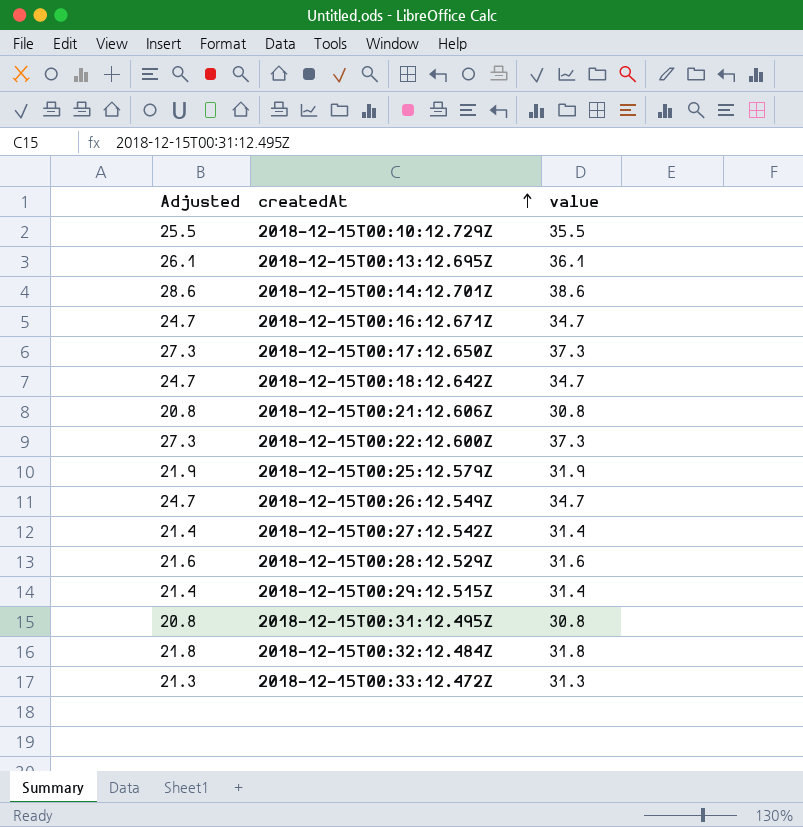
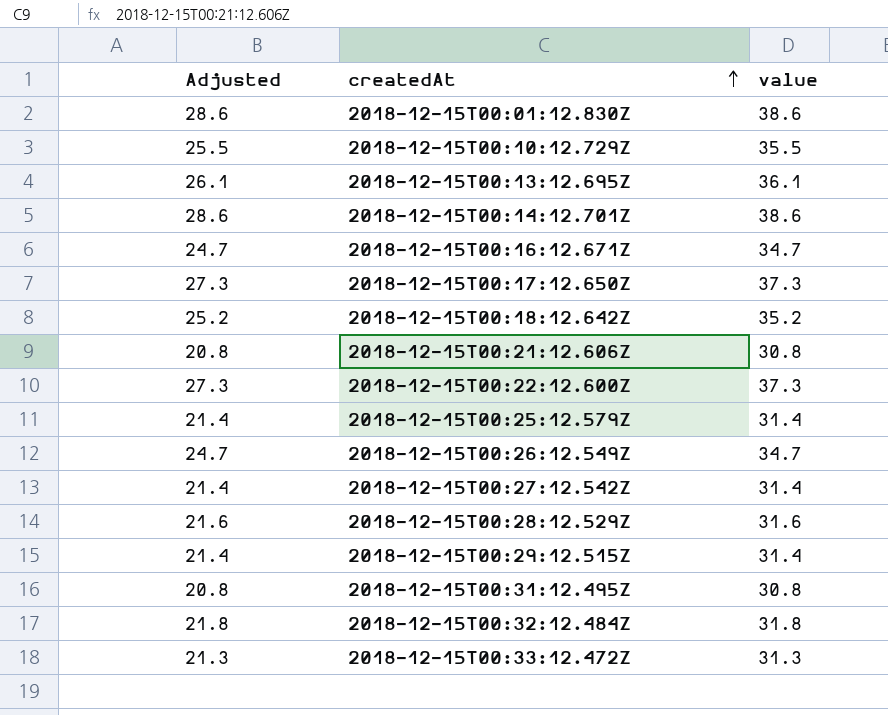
row 2018-12-15T00:01:12.830Z: none -> 28.6 | 38.6
2018-12-15T00:18:12.642Z | Adjusted: 24.7 -> 25.2
2018-12-15T00:18:12.642Z | value: 34.7 -> 35.2
2018-12-15T00:25:12.579Z | Adjusted: 21.9 -> 21.4
2018-12-15T00:25:12.579Z | value: 31.9 -> 31.4

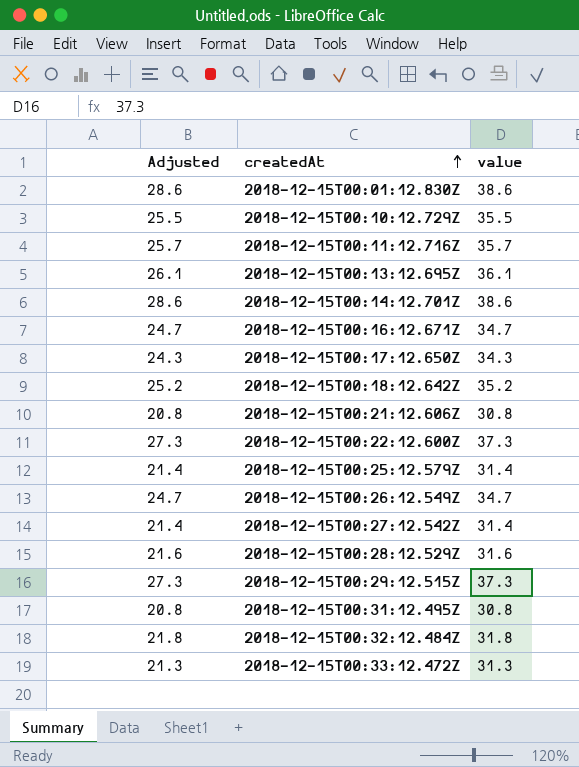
row 2018-12-15T00:11:12.716Z: none -> 25.7 | 35.7
2018-12-15T00:17:12.650Z | Adjusted: 27.3 -> 24.3
2018-12-15T00:17:12.650Z | value: 37.3 -> 34.3
2018-12-15T00:29:12.515Z | Adjusted: 21.4 -> 27.3
2018-12-15T00:29:12.515Z | value: 31.4 -> 37.3

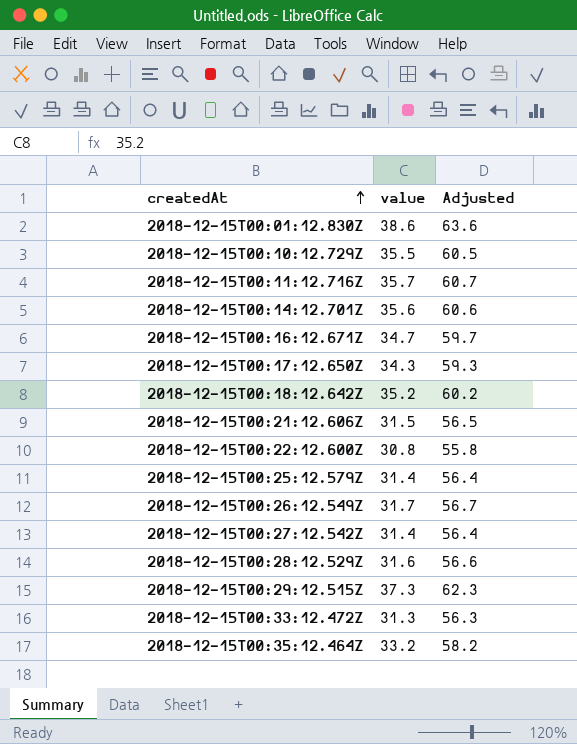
column Adjusted | formula: [value] - 10 -> [value] + 25
column Adjusted | position: 1 -> 3
row 2018-12-15T00:13:12.695Z: 26.1 | 36.1 -> none
row 2018-12-15T00:31:12.495Z: 20.8 | 30.8 -> none
row 2018-12-15T00:32:12.484Z: 21.8 | 31.8 -> none
2018-12-15T00:14:12.701Z | value: 38.6 -> 35.6
2018-12-15T00:21:12.606Z | value: 30.8 -> 31.5
2018-12-15T00:22:12.600Z | value: 37.3 -> 30.8
2018-12-15T00:26:12.549Z | value: 34.7 -> 31.7
row 2018-12-15T00:35:12.464Z: none -> 33.2 | 58.2

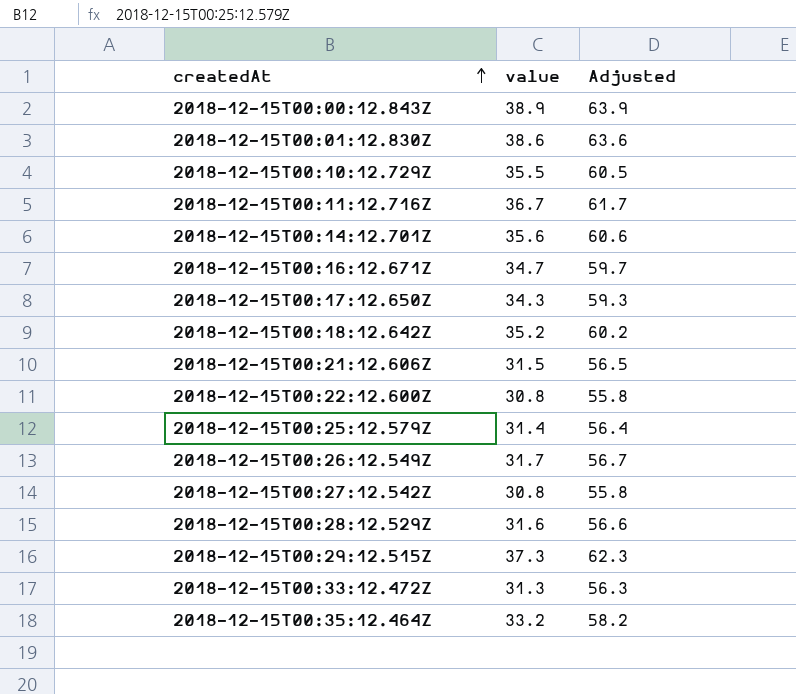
row 2018-12-15T00:00:12.843Z: none -> 38.9 | 63.9
2018-12-15T00:11:12.716Z | value: 35.7 -> 36.7
2018-12-15T00:11:12.716Z | Adjusted: 60.7 -> 61.7
2018-12-15T00:27:12.542Z | value: 31.4 -> 30.8
2018-12-15T00:27:12.542Z | Adjusted: 56.4 -> 55.8

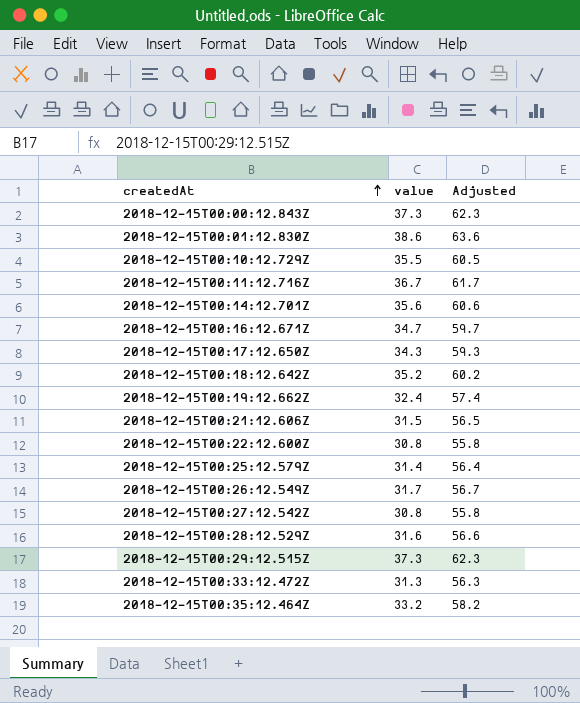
2018-12-15T00:00:12.843Z | value: 38.9 -> 37.3
2018-12-15T00:00:12.843Z | Adjusted: 63.9 -> 62.3
row 2018-12-15T00:19:12.662Z: none -> 32.4 | 57.4

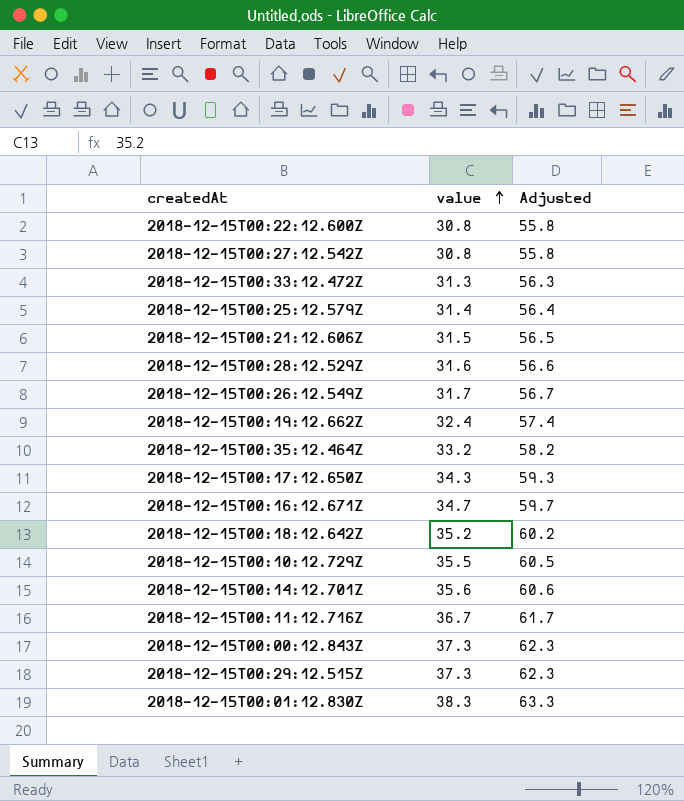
row order: createdAt ascending -> value ascending
2018-12-15T00:01:12.830Z | value: 38.6 -> 38.3
2018-12-15T00:01:12.830Z | Adjusted: 63.6 -> 63.3

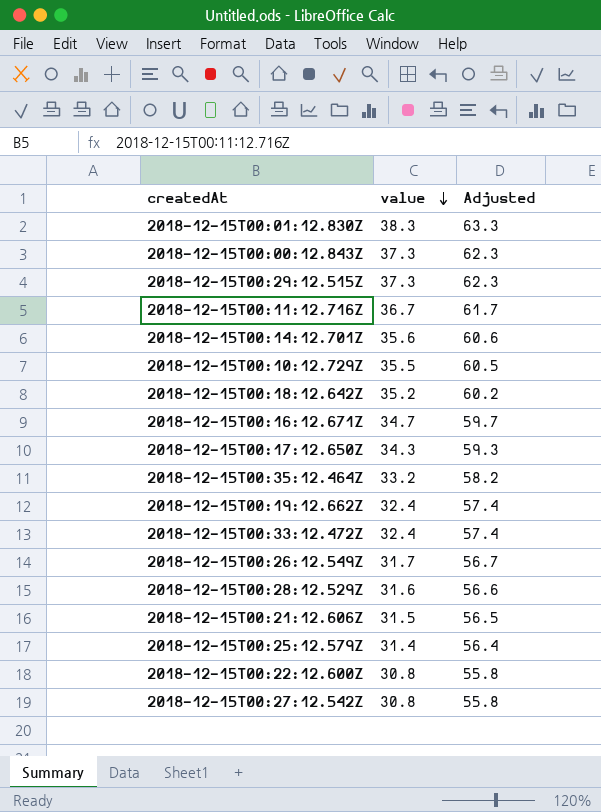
row order: value ascending -> value descending
2018-12-15T00:33:12.472Z | value: 31.3 -> 32.4
2018-12-15T00:33:12.472Z | Adjusted: 56.3 -> 57.4

